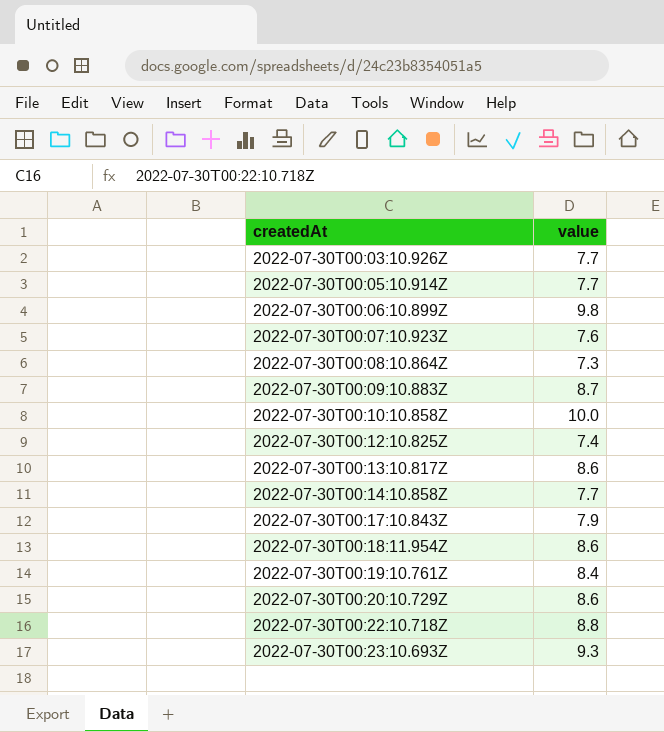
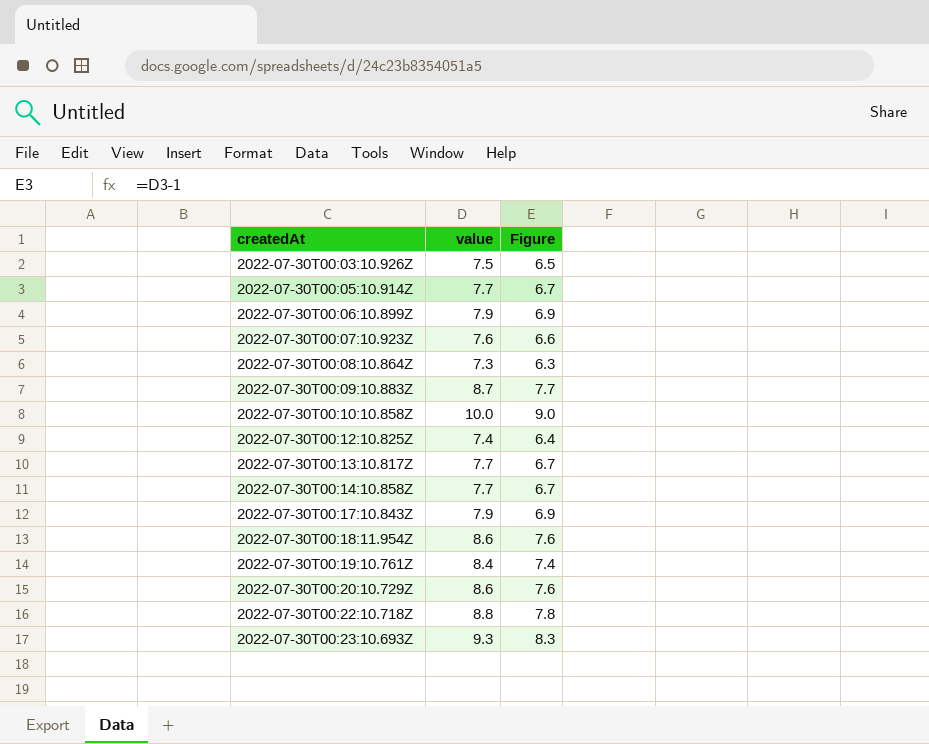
column Figure | formula: none -> [value] - 1
2022-07-30T00:03:10.926Z | value: 7.7 -> 7.5
2022-07-30T00:06:10.899Z | value: 9.8 -> 7.9
2022-07-30T00:13:10.817Z | value: 8.6 -> 7.7

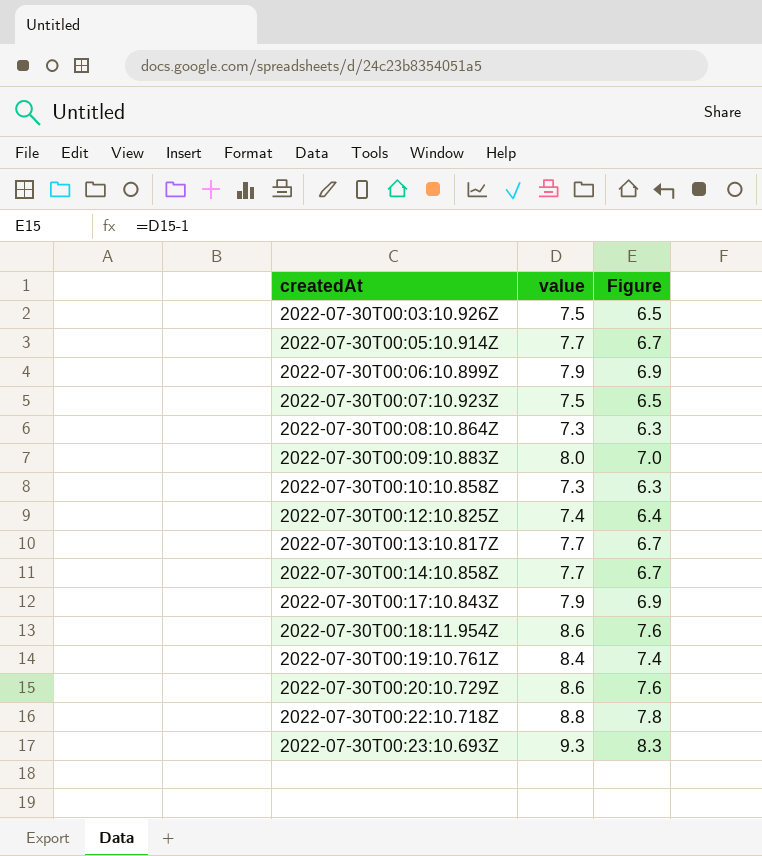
2022-07-30T00:07:10.923Z | value: 7.6 -> 7.5
2022-07-30T00:07:10.923Z | Figure: 6.6 -> 6.5
2022-07-30T00:09:10.883Z | value: 8.7 -> 8.0
2022-07-30T00:09:10.883Z | Figure: 7.7 -> 7.0
2022-07-30T00:10:10.858Z | value: 10.0 -> 7.3
2022-07-30T00:10:10.858Z | Figure: 9.0 -> 6.3

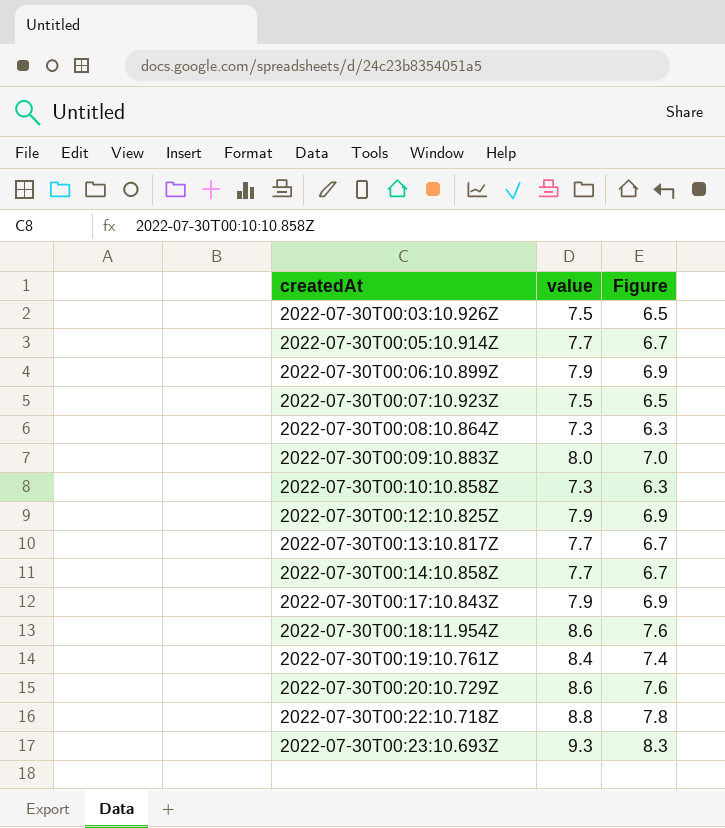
2022-07-30T00:12:10.825Z | value: 7.4 -> 7.9
2022-07-30T00:12:10.825Z | Figure: 6.4 -> 6.9

